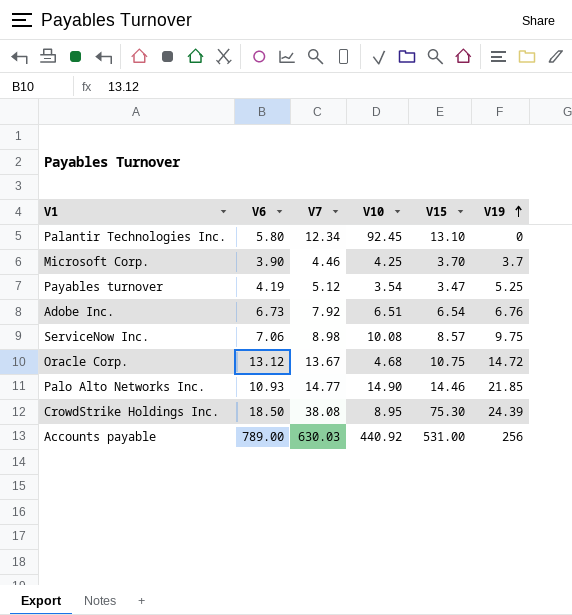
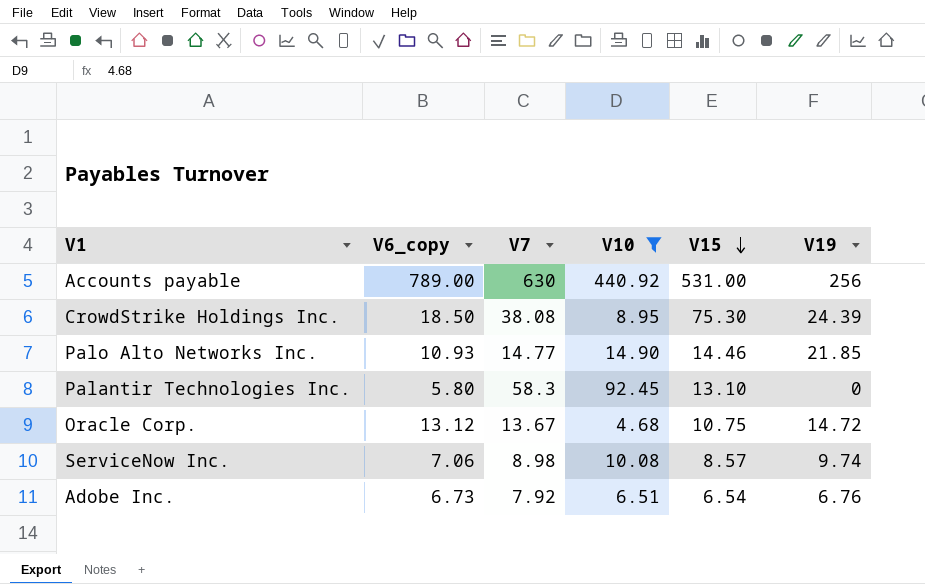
filter: none -> V10 >= 4.68
row order: V19 ascending -> V15 descending
column name: V6 -> V6_copy
Accounts payable | V7: 630.03 -> 630
Palantir Technologies Inc. | V7: 12.34 -> 58.3
ServiceNow Inc. | V19: 9.75 -> 9.74

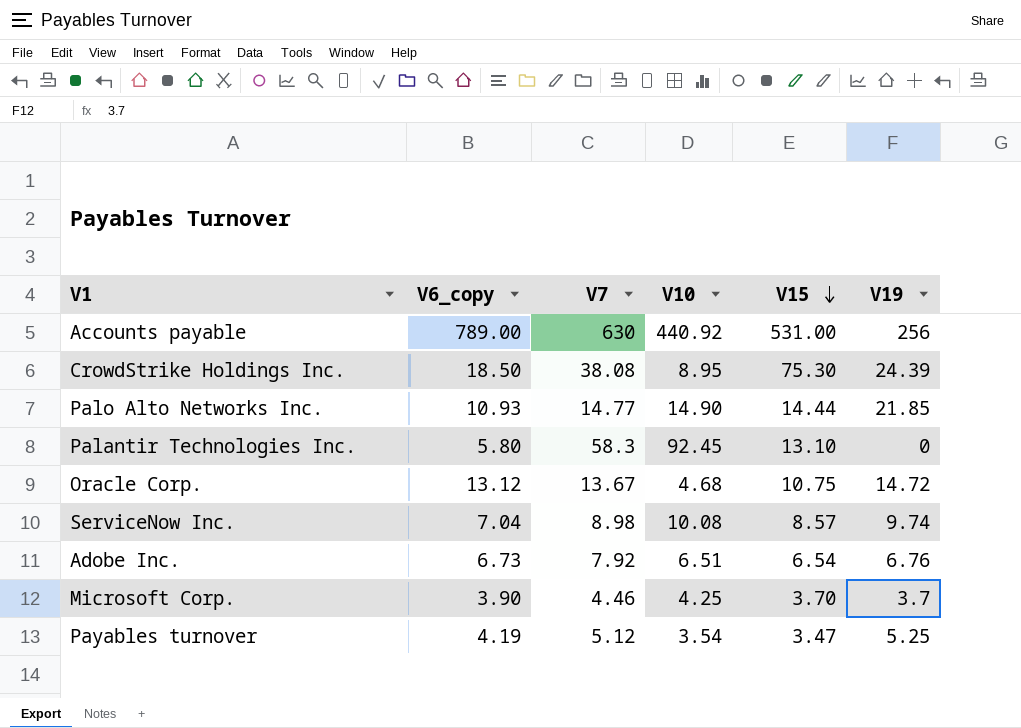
filter: V10 >= 4.68 -> none
Palo Alto Networks Inc. | V15: 14.46 -> 14.44
ServiceNow Inc. | V6_copy: 7.06 -> 7.04

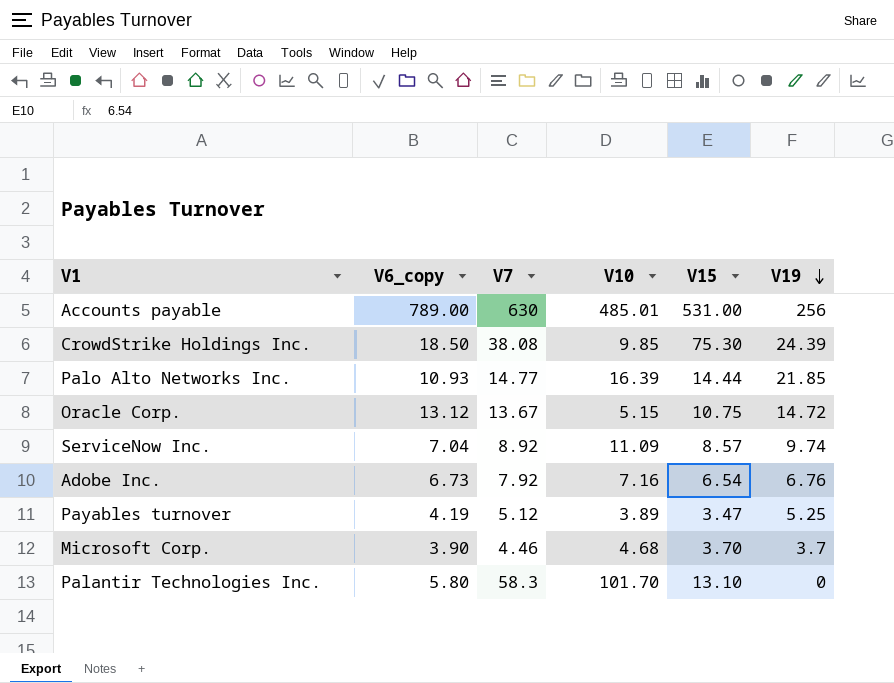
row order: V15 descending -> V19 descending
Accounts payable | V10: 440.92 -> 485.01
CrowdStrike Holdings Inc. | V10: 8.95 -> 9.85
Palo Alto Networks Inc. | V10: 14.90 -> 16.39
Oracle Corp. | V10: 4.68 -> 5.15
ServiceNow Inc. | V7: 8.98 -> 8.92
ServiceNow Inc. | V10: 10.08 -> 11.09
Adobe Inc. | V10: 6.51 -> 7.16
Payables turnover | V10: 3.54 -> 3.89
Microsoft Corp. | V10: 4.25 -> 4.68
Palantir Technologies Inc. | V10: 92.45 -> 101.70

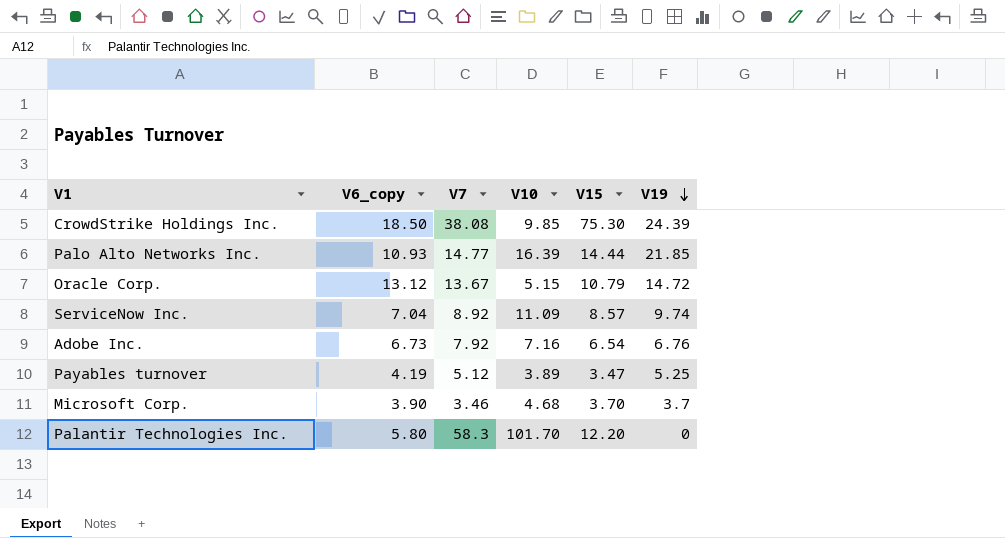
row Accounts payable: 789.00 | 630 | 485.01 | 531.00 | 256 -> none
Oracle Corp. | V15: 10.75 -> 10.79
Microsoft Corp. | V7: 4.46 -> 3.46
Palantir Technologies Inc. | V15: 13.10 -> 12.20

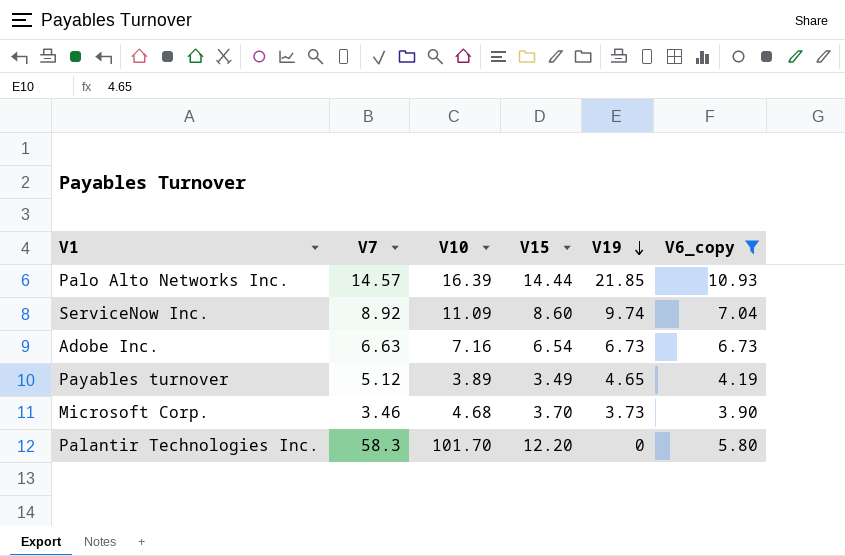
filter: none -> V6_copy <= 10.93
column V6_copy | position: 2 -> 6
Palo Alto Networks Inc. | V7: 14.77 -> 14.57
ServiceNow Inc. | V15: 8.57 -> 8.60
Adobe Inc. | V7: 7.92 -> 6.63
Adobe Inc. | V19: 6.76 -> 6.73
Payables turnover | V15: 3.47 -> 3.49
Payables turnover | V19: 5.25 -> 4.65
Microsoft Corp. | V19: 3.7 -> 3.73

